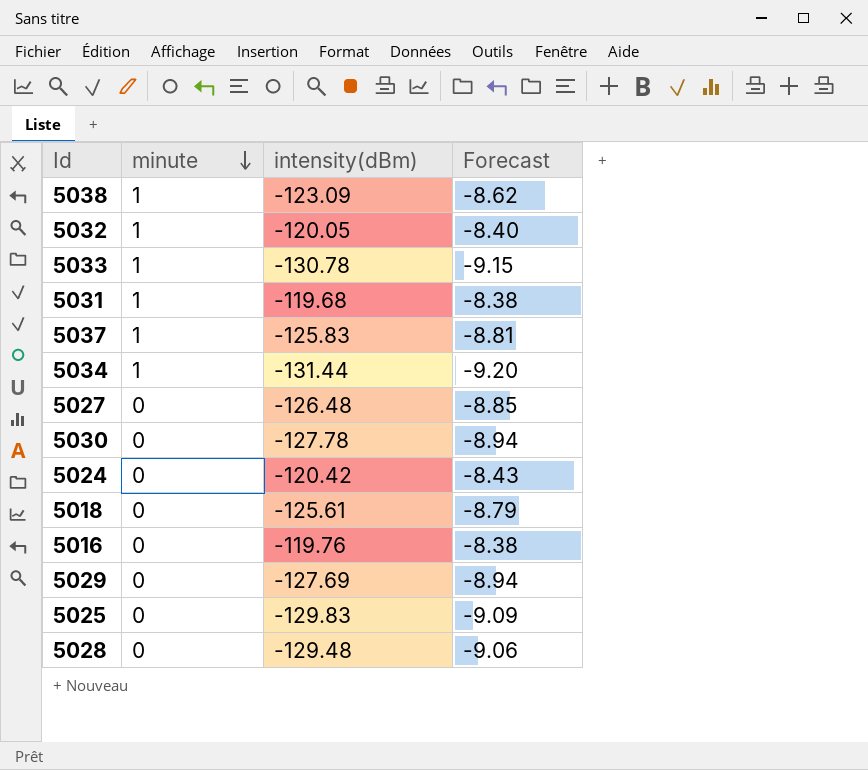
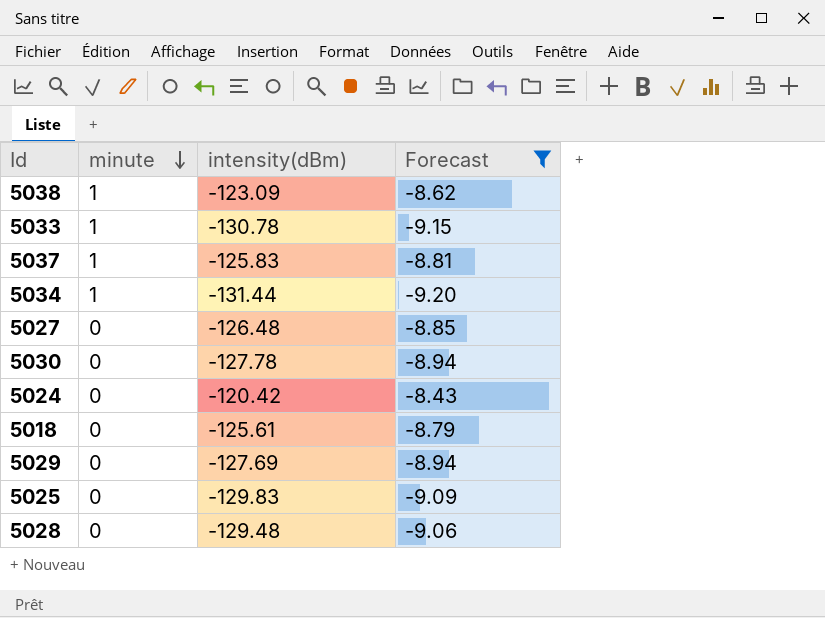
filter: none -> Forecast <= -8.43

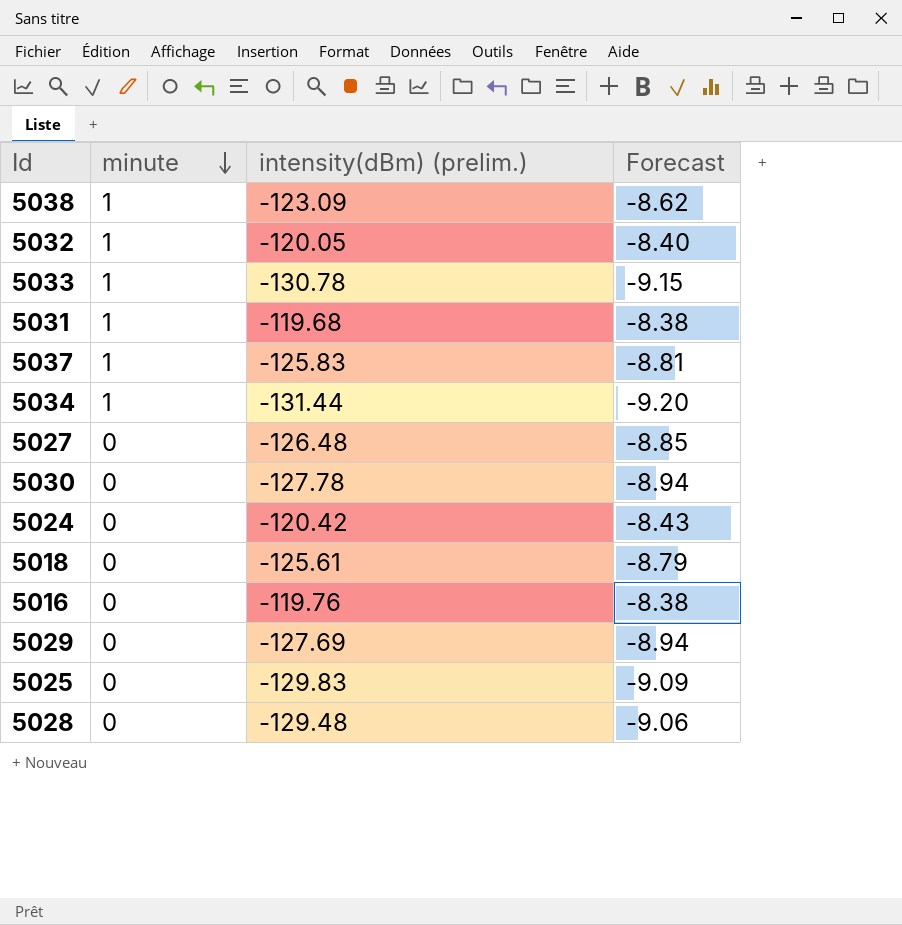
filter: Forecast <= -8.43 -> none
column name: intensity(dBm) -> intensity(dBm) (prelim.)

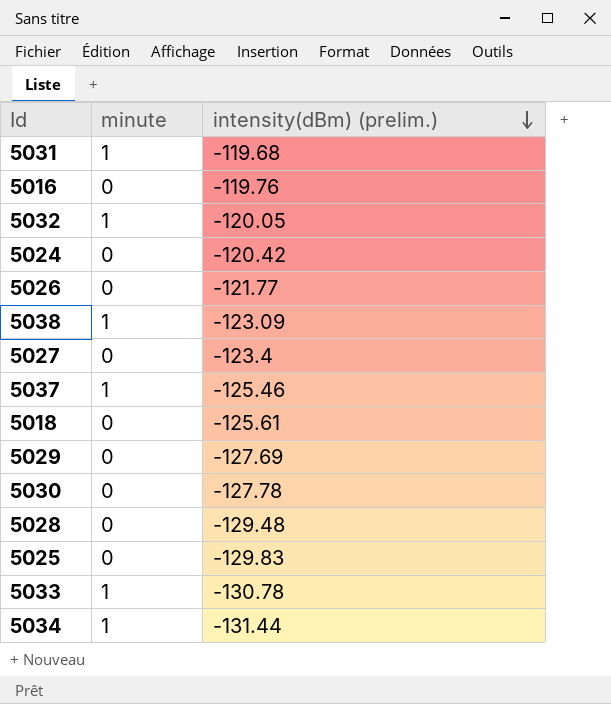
row order: minute descending -> intensity(dBm) (prelim.) descending
column Forecast | formula: [intensity(dBm) (prelim.)] * 0.07 -> none
row 5026: none -> 0 | -121.77
5027 | intensity(dBm) (prelim.): -126.48 -> -123.4
5037 | intensity(dBm) (prelim.): -125.83 -> -125.46

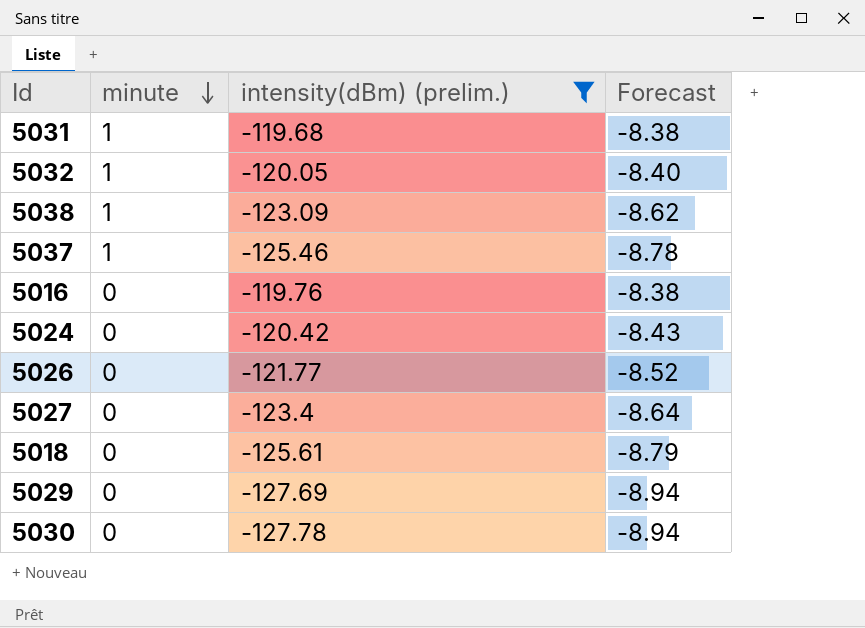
filter: none -> intensity(dBm) (prelim.) >= -127.78
row order: intensity(dBm) (prelim.) descending -> minute descending
column Forecast | formula: none -> [intensity(dBm) (prelim.)] * 0.07

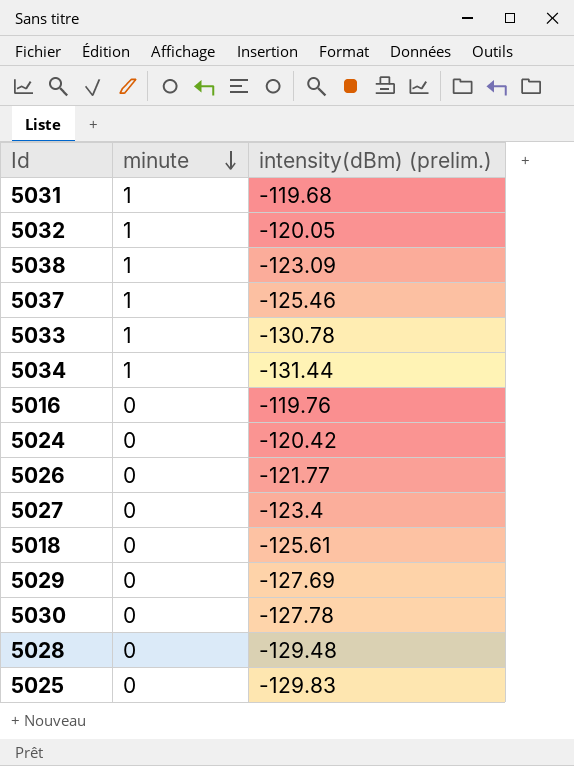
filter: intensity(dBm) (prelim.) >= -127.78 -> none
column Forecast | formula: [intensity(dBm) (prelim.)] * 0.07 -> none

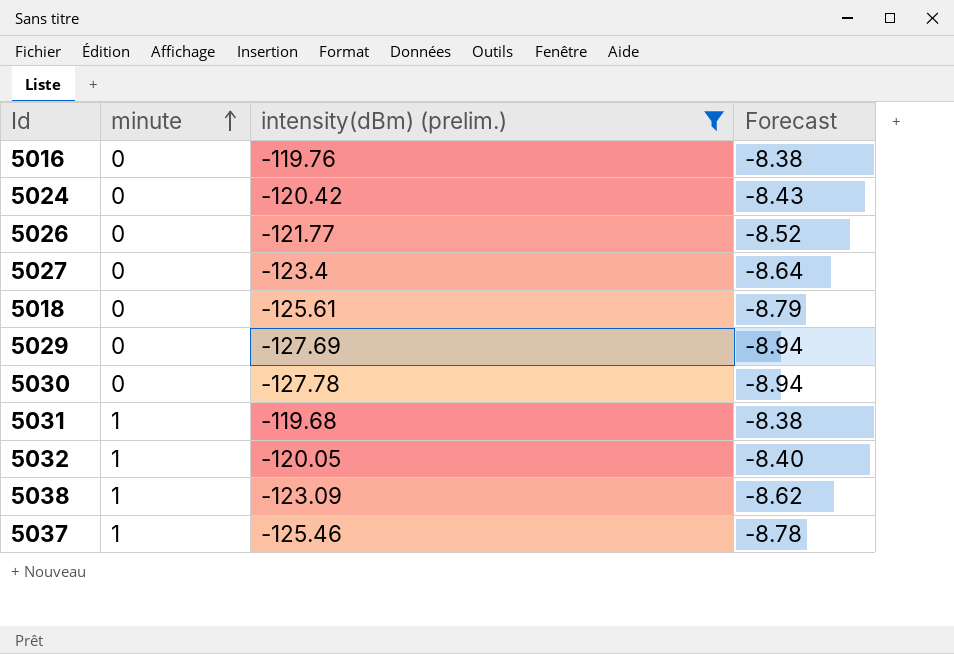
filter: none -> intensity(dBm) (prelim.) >= -127.78
row order: minute descending -> minute ascending
column Forecast | formula: none -> [intensity(dBm) (prelim.)] * 0.07

